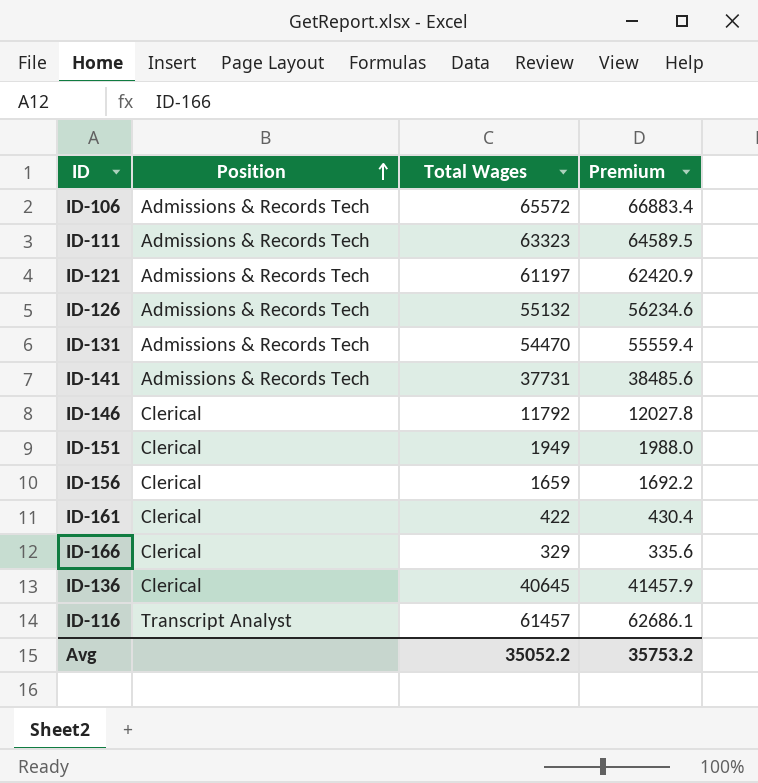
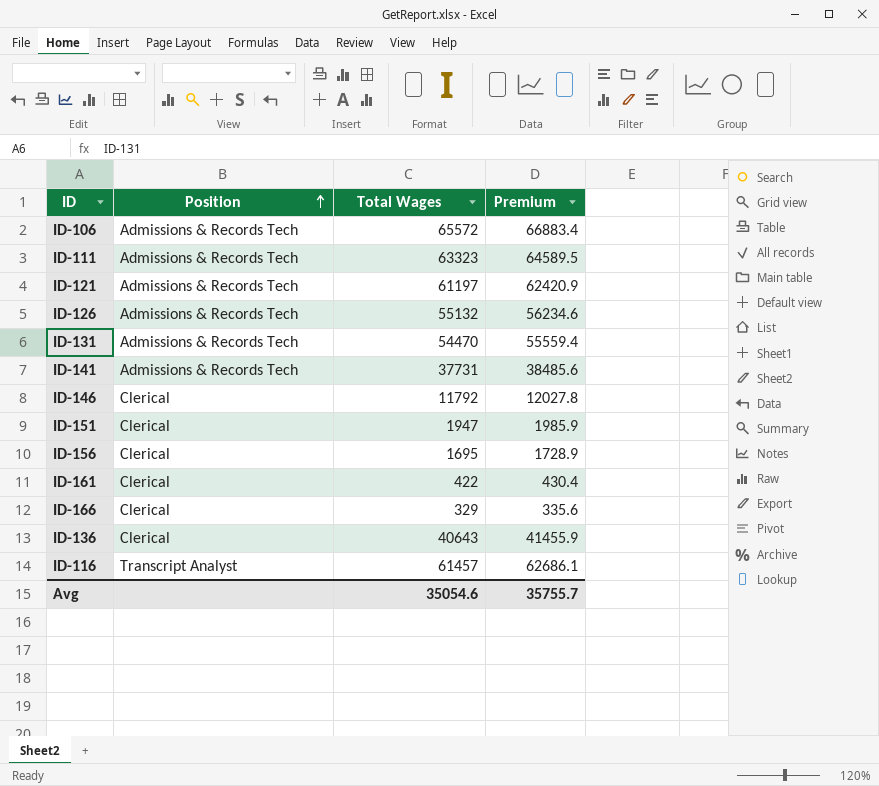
ID-151 | Total Wages: 1949 -> 1947
ID-151 | Premium: 1988.0 -> 1985.9
ID-156 | Total Wages: 1659 -> 1695
ID-156 | Premium: 1692.2 -> 1728.9
ID-136 | Total Wages: 40645 -> 40643
ID-136 | Premium: 41457.9 -> 41455.9
Avg | Total Wages: 35052.2 -> 35054.6
Avg | Premium: 35753.2 -> 35755.7

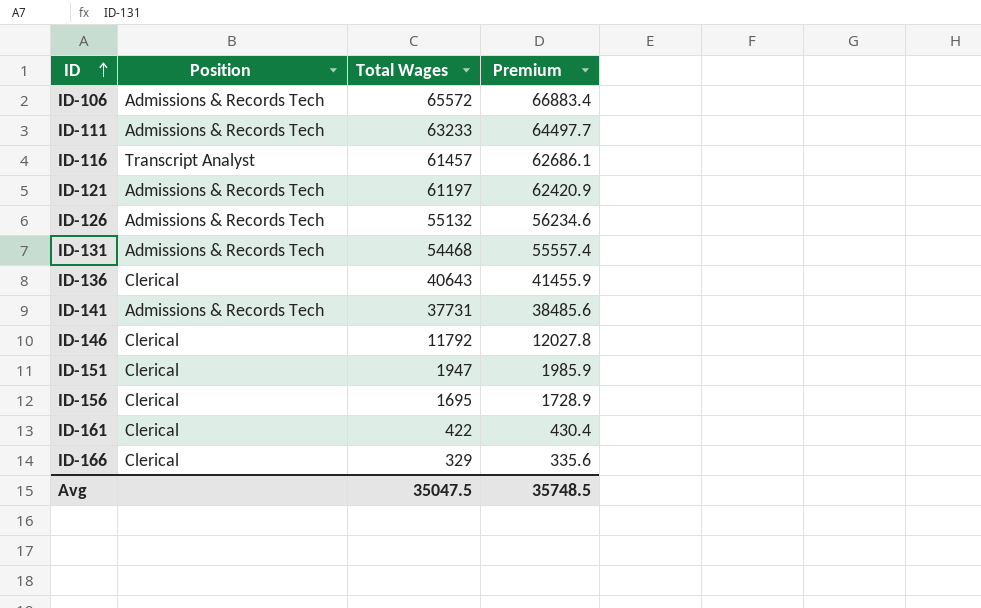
row order: Position ascending -> ID ascending
ID-111 | Total Wages: 63323 -> 63233
ID-111 | Premium: 64589.5 -> 64497.7
ID-131 | Total Wages: 54470 -> 54468
ID-131 | Premium: 55559.4 -> 55557.4
Avg | Total Wages: 35054.6 -> 35047.5
Avg | Premium: 35755.7 -> 35748.5

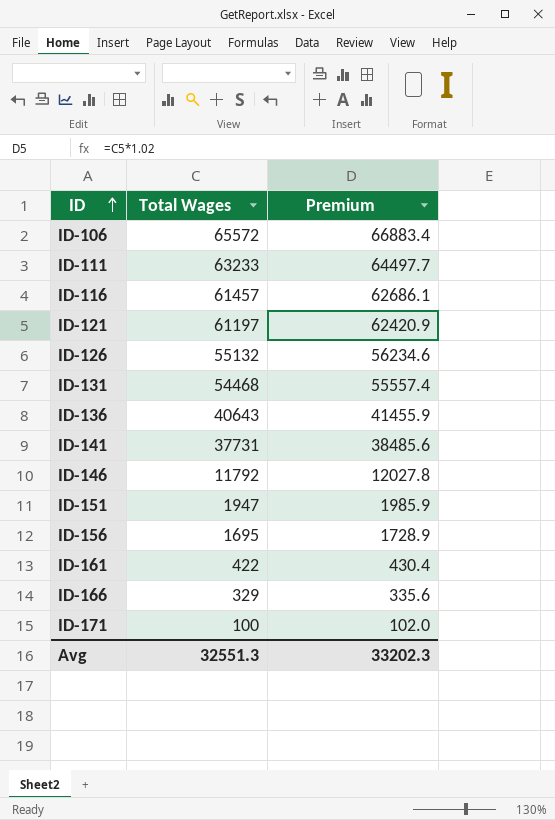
column Position | position: 2 -> none
row ID-171: none -> 100 | 102.0
Avg | Total Wages: 35047.5 -> 32551.3
Avg | Premium: 35748.5 -> 33202.3

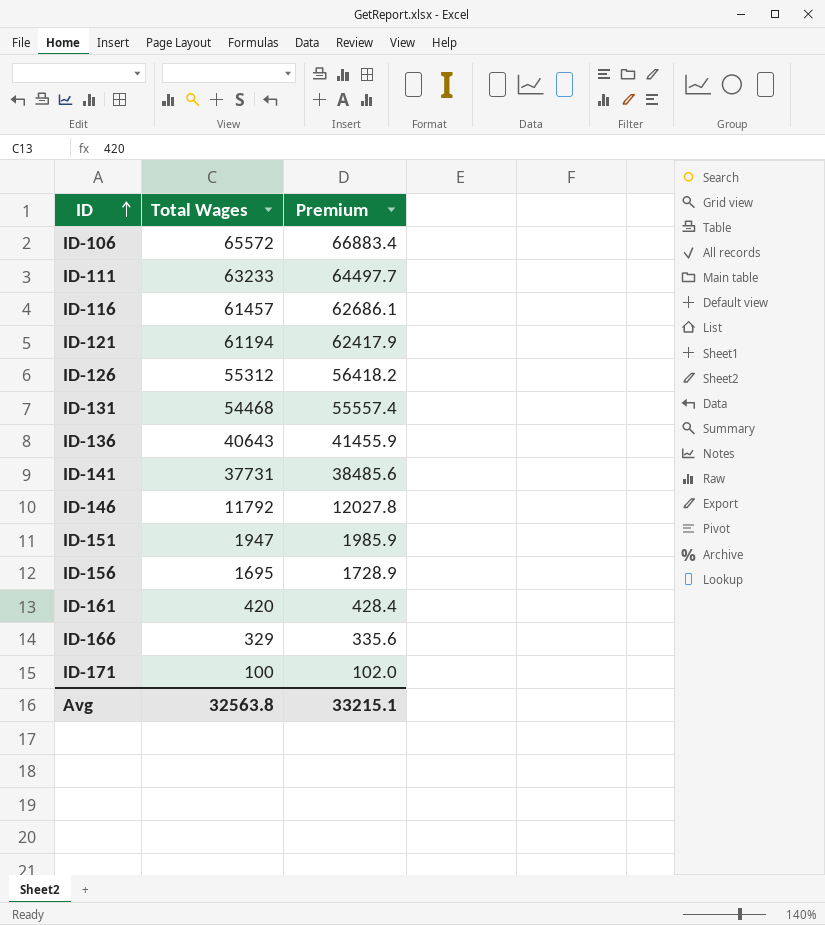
ID-121 | Total Wages: 61197 -> 61194
ID-121 | Premium: 62420.9 -> 62417.9
ID-126 | Total Wages: 55132 -> 55312
ID-126 | Premium: 56234.6 -> 56418.2
ID-161 | Total Wages: 422 -> 420
ID-161 | Premium: 430.4 -> 428.4
Avg | Total Wages: 32551.3 -> 32563.8
Avg | Premium: 33202.3 -> 33215.1

